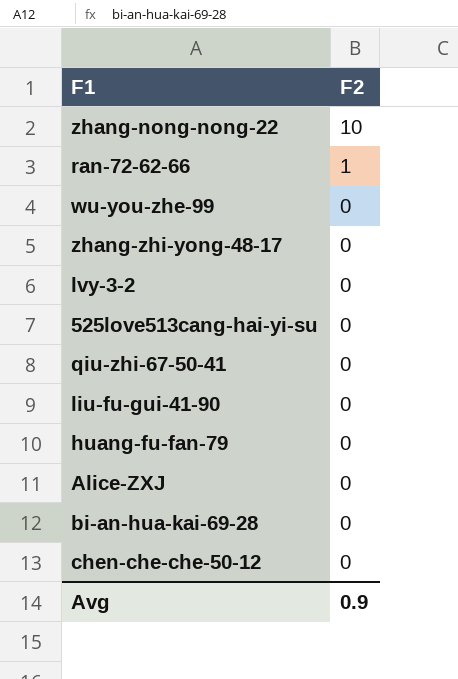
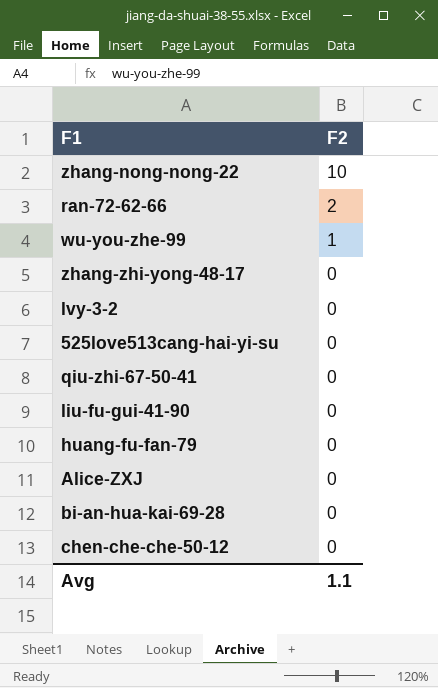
ran-72-62-66 | F2: 1 -> 2
wu-you-zhe-99 | F2: 0 -> 1
Avg | F2: 0.9 -> 1.1

